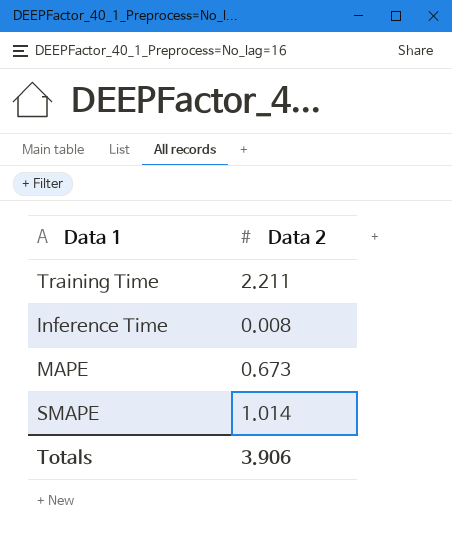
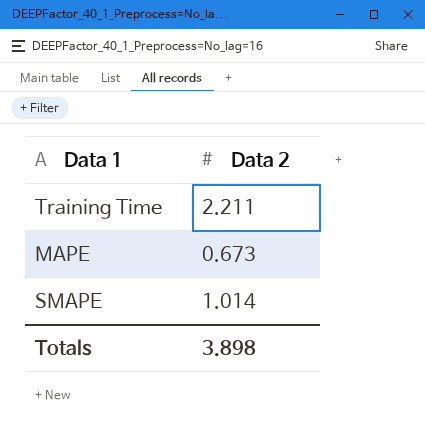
row Inference Time: 0.008 -> none
Totals | Data 2: 3.906 -> 3.898

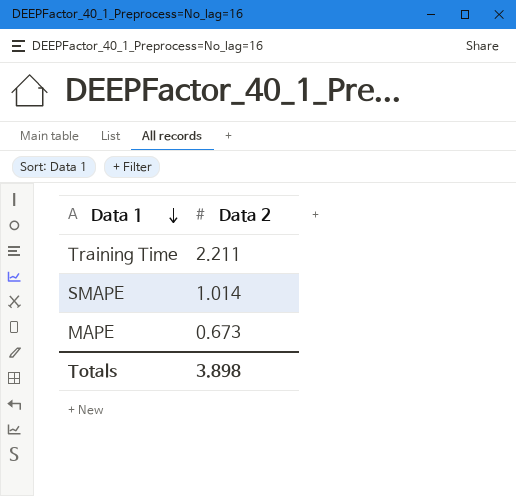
row order: none -> Data 1 descending

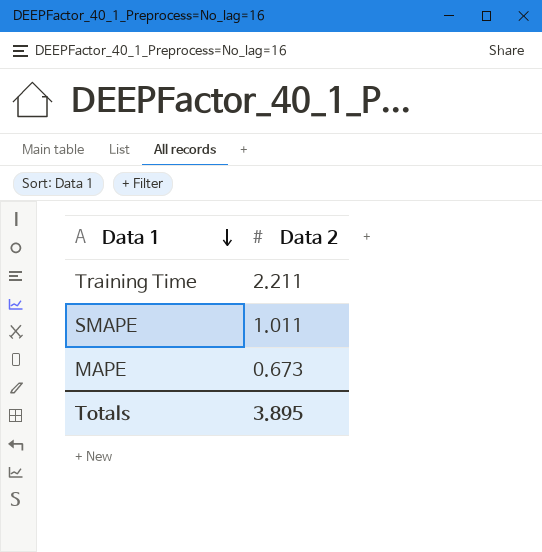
SMAPE | Data 2: 1.014 -> 1.011
Totals | Data 2: 3.898 -> 3.895

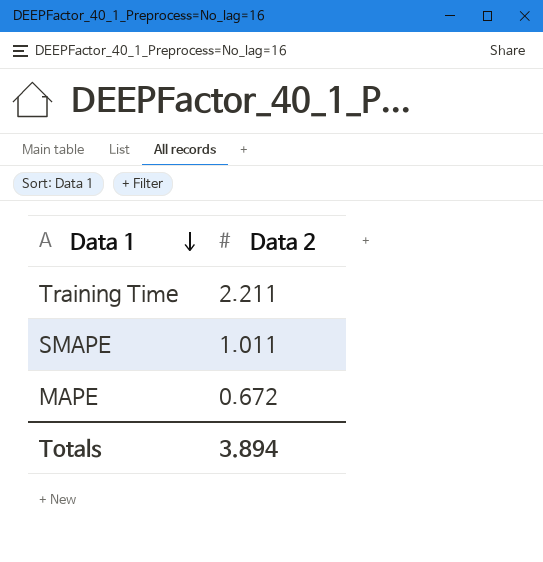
MAPE | Data 2: 0.673 -> 0.672
Totals | Data 2: 3.895 -> 3.894

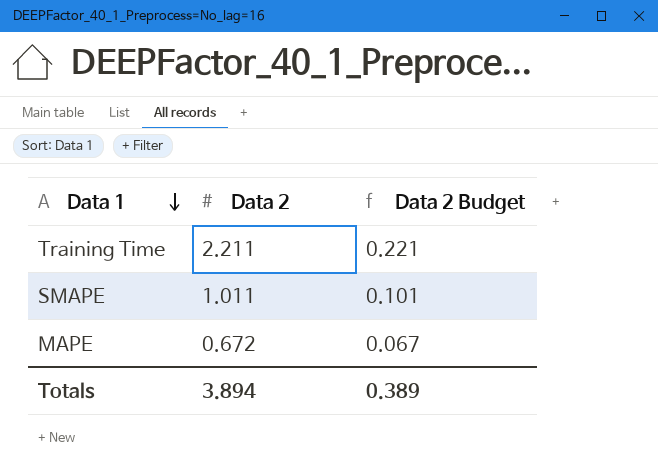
column Data 2 Budget | formula: none -> [Data 2] * 0.1

